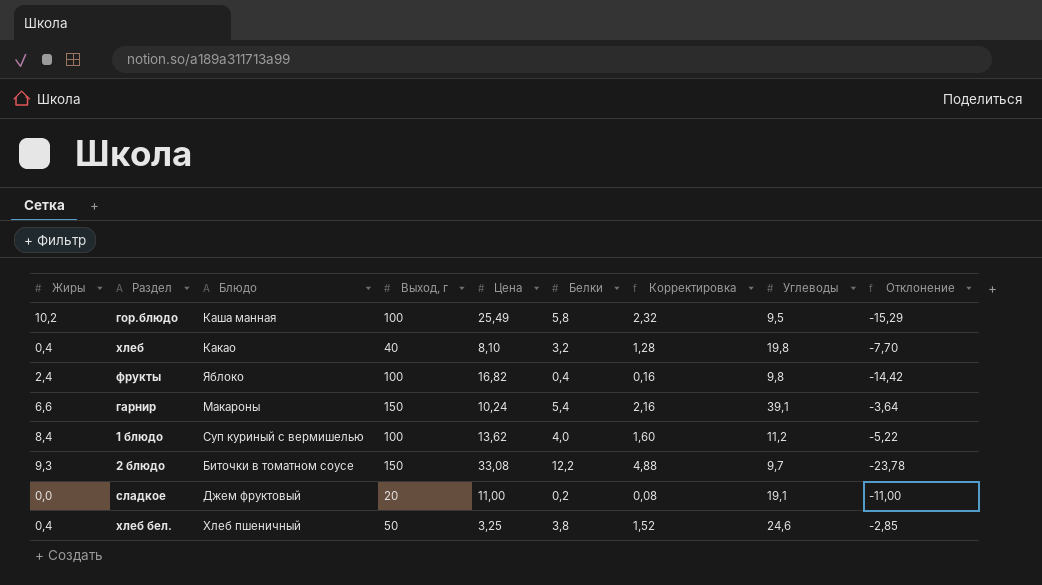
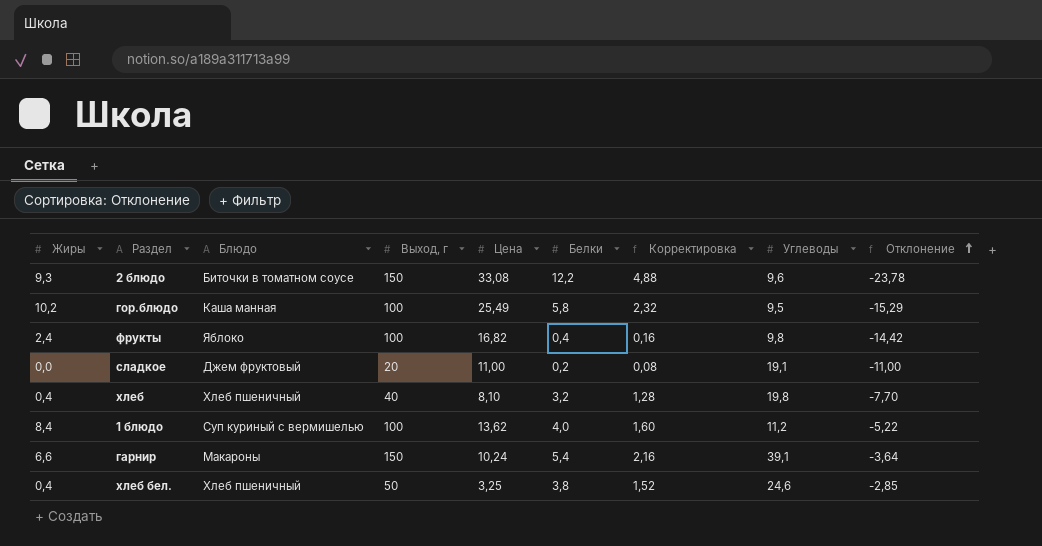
row order: none -> Отклонение ascending
2 блюдо | Углеводы: 9,7 -> 9,6
хлеб | Блюдо: Какао -> Хлеб пшеничный

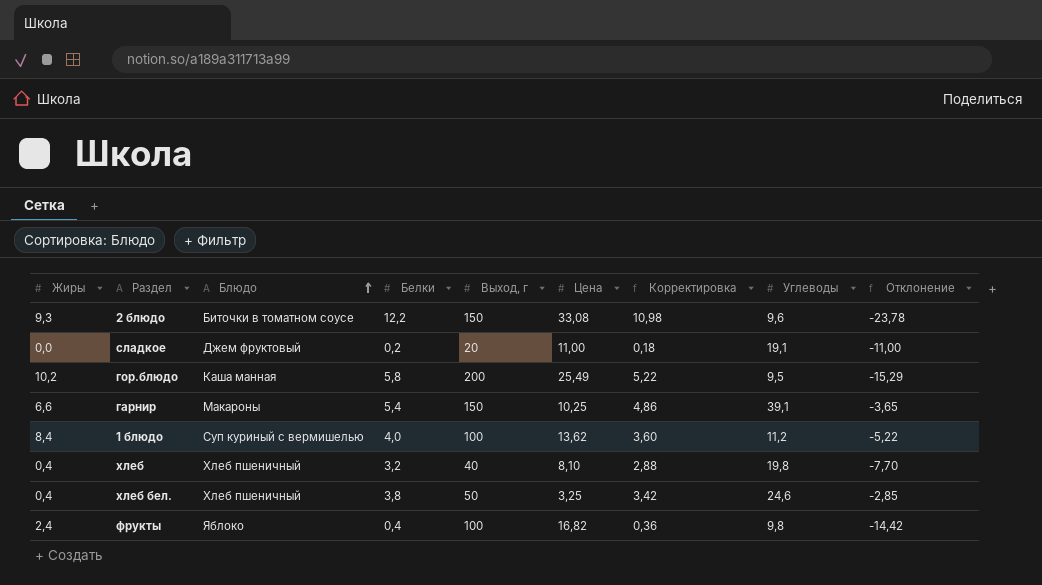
row order: Отклонение ascending -> Блюдо ascending
column Белки | position: 6 -> 4
column Корректировка | formula: [Белки] * 0,4 -> [Белки] * 0,9
гор.блюдо | Выход, г: 100 -> 200
гарнир | Цена: 10,24 -> 10,25
гарнир | Отклонение: -3,64 -> -3,65

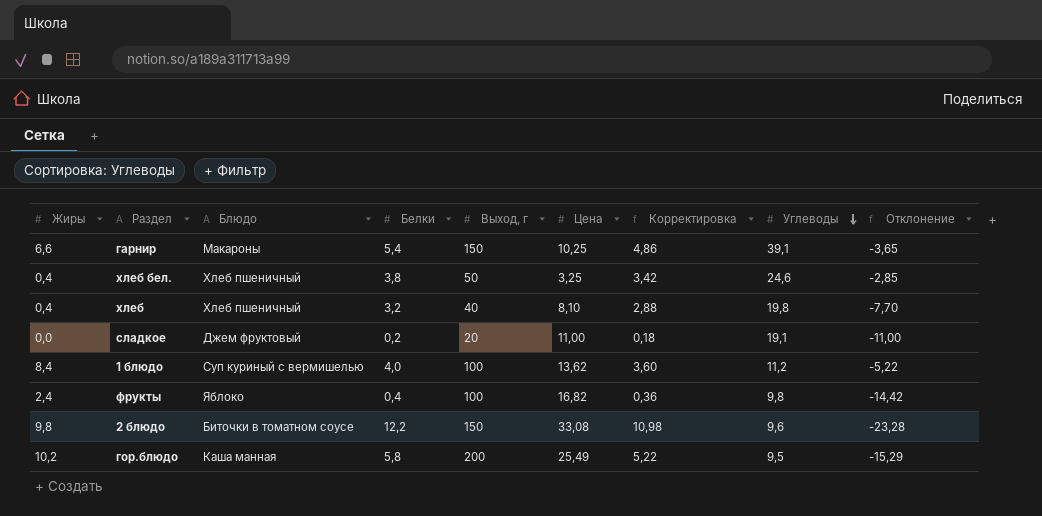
row order: Блюдо ascending -> Углеводы descending
2 блюдо | Жиры: 9,3 -> 9,8
2 блюдо | Отклонение: -23,78 -> -23,28

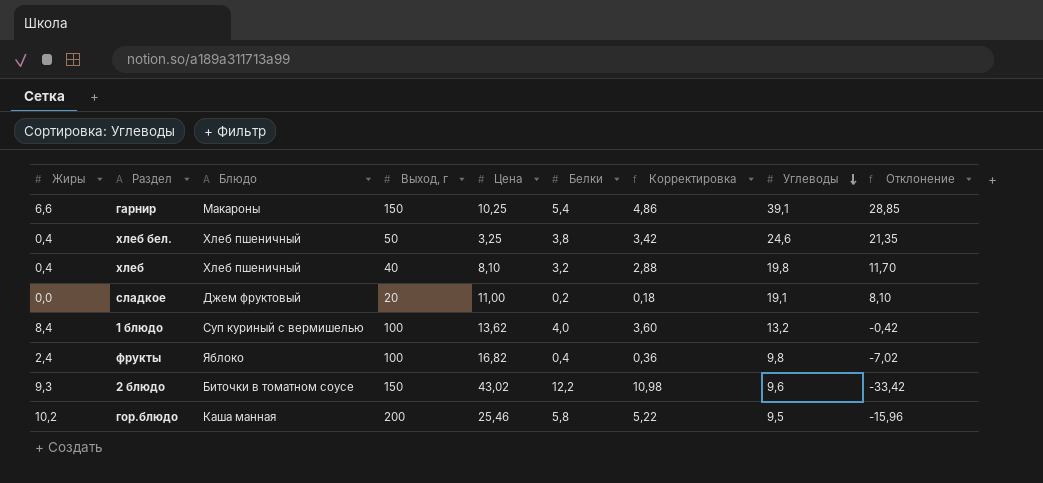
column Белки | position: 4 -> 6
column Отклонение | formula: [Жиры] - [Цена] -> [Углеводы] - [Цена]
1 блюдо | Углеводы: 11,2 -> 13,2
2 блюдо | Жиры: 9,8 -> 9,3
2 блюдо | Цена: 33,08 -> 43,02
гор.блюдо | Цена: 25,49 -> 25,46

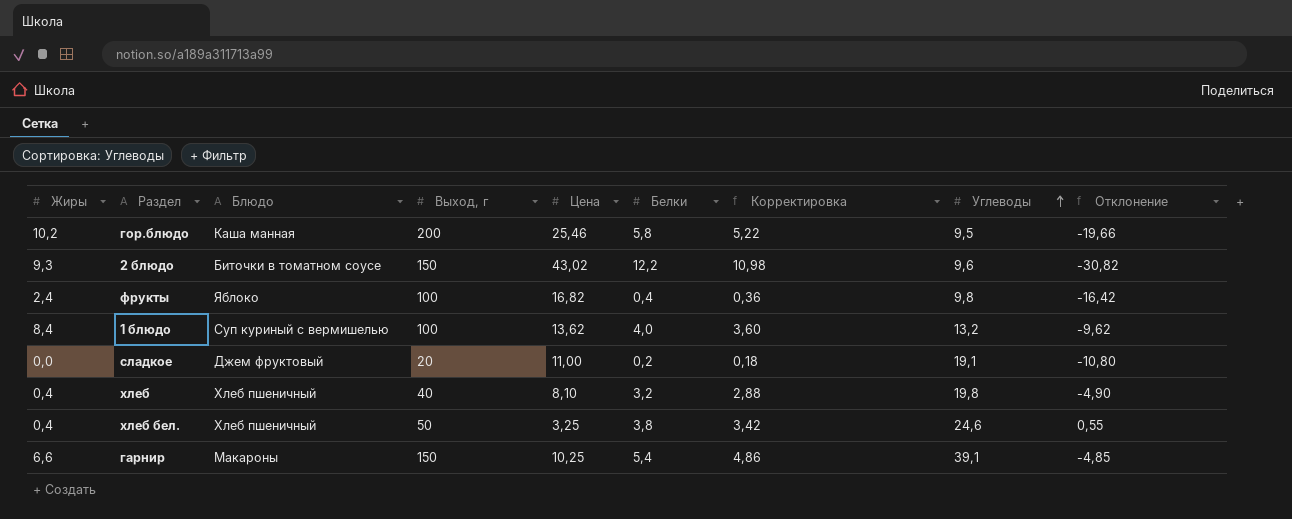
row order: Углеводы descending -> Углеводы ascending
column Отклонение | formula: [Углеводы] - [Цена] -> [Белки] - [Цена]

